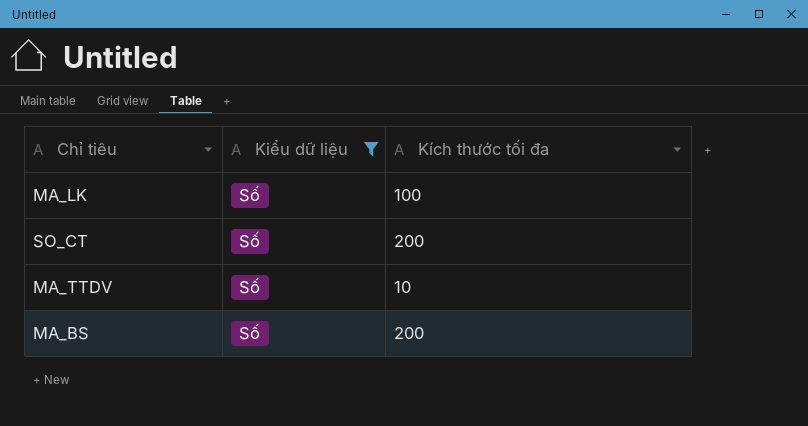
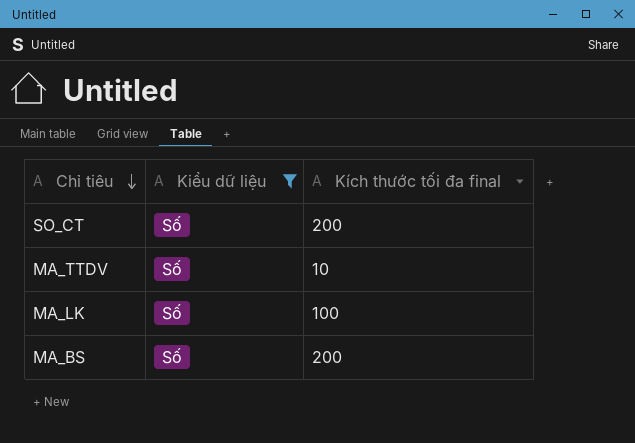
row order: none -> Chỉ tiêu descending
column name: Kích thước tối đa -> Kích thước tối đa final

